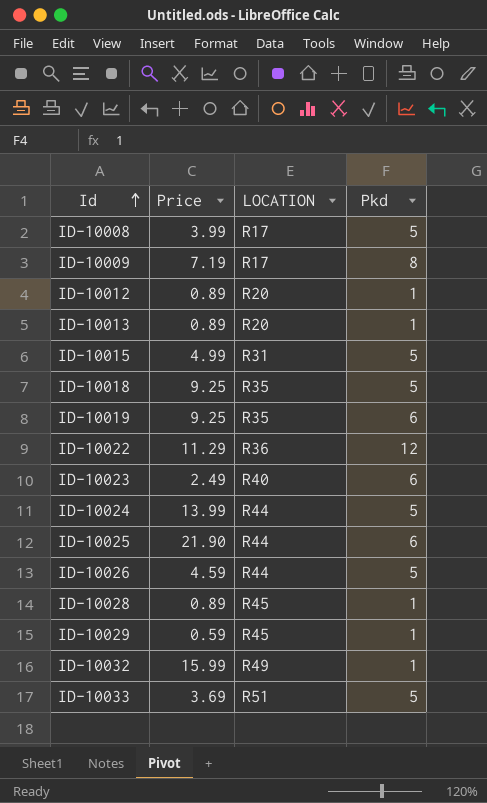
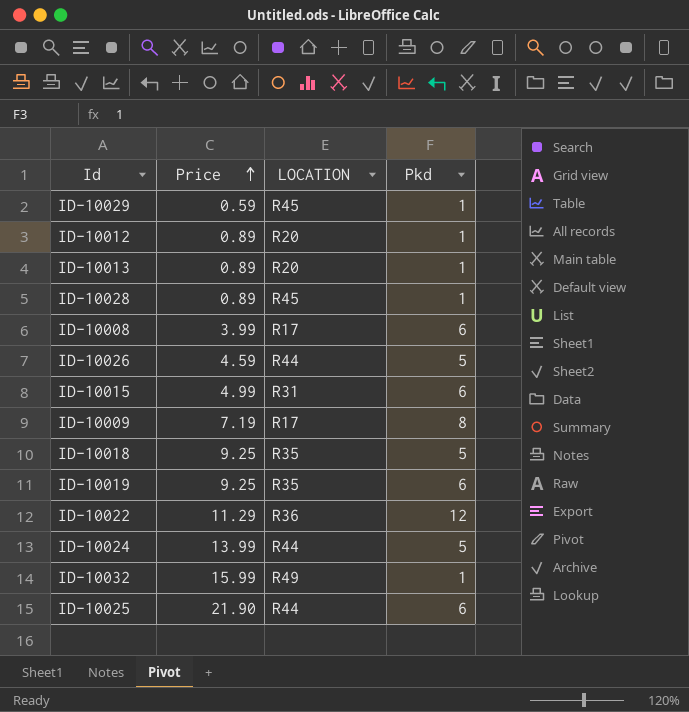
row order: Id ascending -> Price ascending
row ID-10023: 2.49 | R40 | 6 -> none
row ID-10033: 3.69 | R51 | 5 -> none
ID-10008 | Pkd: 5 -> 6
ID-10015 | Pkd: 5 -> 6

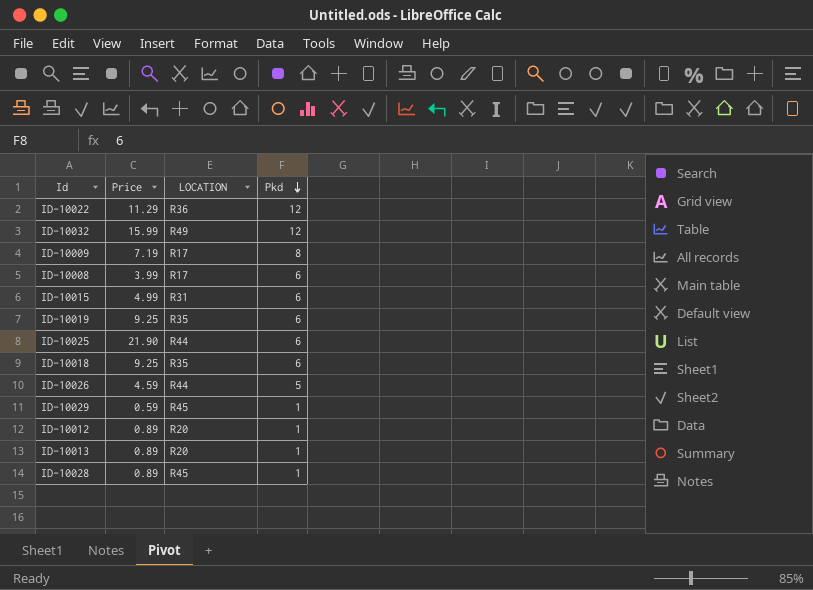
row order: Price ascending -> Pkd descending
row ID-10024: 13.99 | R44 | 5 -> none
ID-10032 | Pkd: 1 -> 12
ID-10018 | Pkd: 5 -> 6

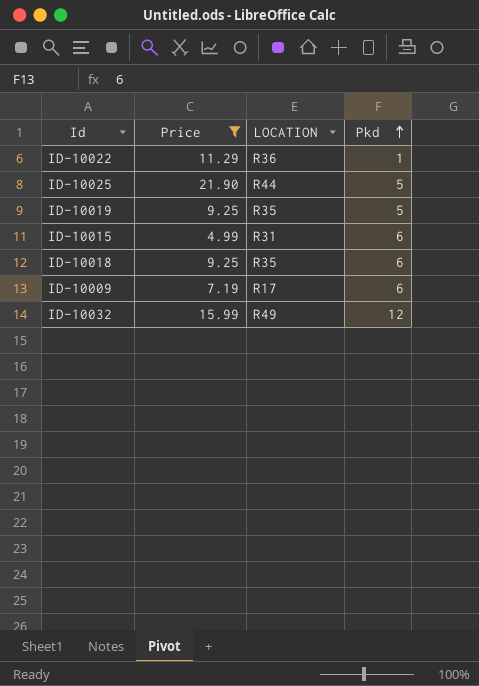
filter: none -> Price >= 4.99
row order: Pkd descending -> Pkd ascending
ID-10022 | Pkd: 12 -> 1
ID-10025 | Pkd: 6 -> 5
ID-10019 | Pkd: 6 -> 5
ID-10009 | Pkd: 8 -> 6

